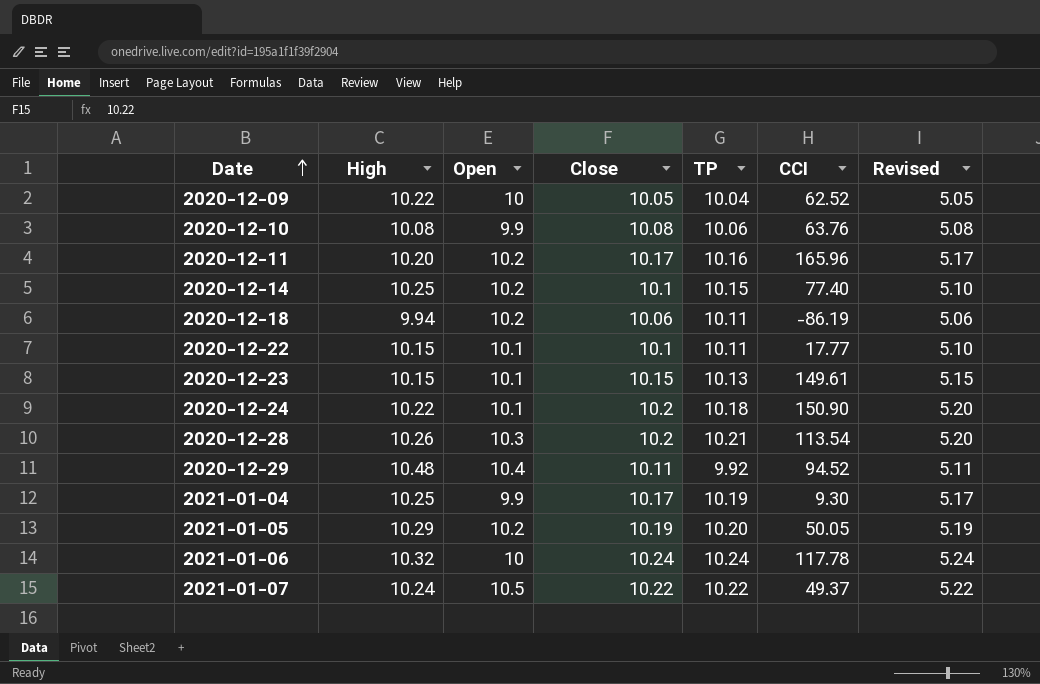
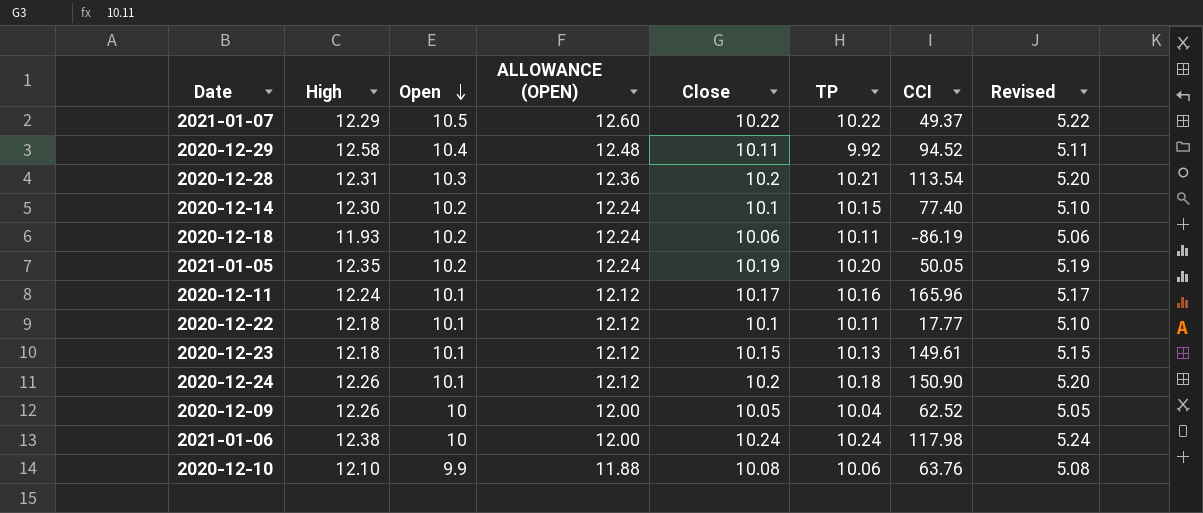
row order: Date ascending -> Open descending
column ALLOWANCE (OPEN) | formula: none -> [Open] * 1.2
row 2021-01-04: 10.25 | 9.9 | 10.17 | 10.19 | 9.30 | 5.17 -> none
2021-01-07 | High: 10.24 -> 12.29
2020-12-29 | High: 10.48 -> 12.58
2020-12-28 | High: 10.26 -> 12.31
2020-12-14 | High: 10.25 -> 12.30
2020-12-18 | High: 9.94 -> 11.93
2021-01-05 | High: 10.29 -> 12.35
2020-12-11 | High: 10.20 -> 12.24
2020-12-11 | Open: 10.2 -> 10.1
2020-12-22 | High: 10.15 -> 12.18
2020-12-23 | High: 10.15 -> 12.18
2020-12-24 | High: 10.22 -> 12.26
2020-12-09 | High: 10.22 -> 12.26
2021-01-06 | High: 10.32 -> 12.38
2021-01-06 | CCI: 117.78 -> 117.98
2020-12-10 | High: 10.08 -> 12.10

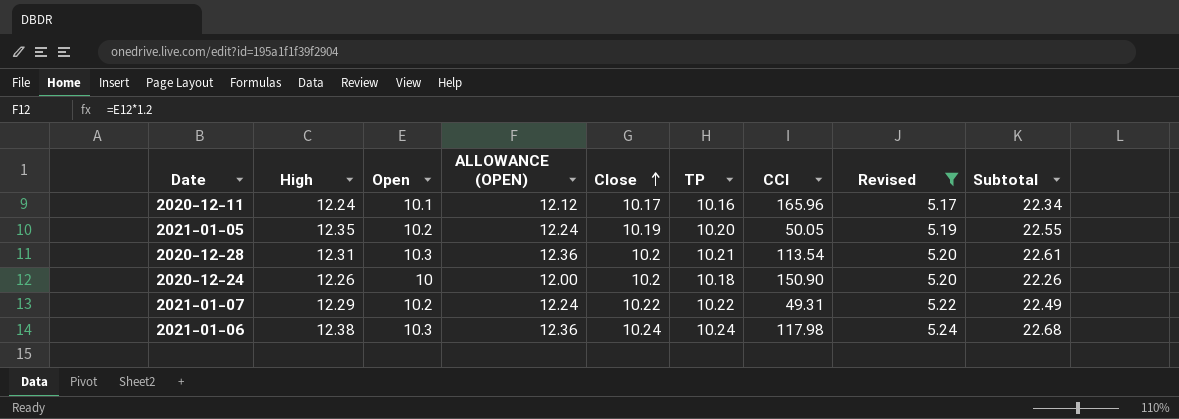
filter: none -> Revised >= 5.17
row order: Open descending -> Close ascending
column Subtotal | formula: none -> [High] + [Open]
2020-12-24 | Open: 10.1 -> 10
2020-12-24 | ALLOWANCE (OPEN): 12.12 -> 12.00
2021-01-07 | Open: 10.5 -> 10.2
2021-01-07 | ALLOWANCE (OPEN): 12.60 -> 12.24
2021-01-07 | CCI: 49.37 -> 49.31
2021-01-06 | Open: 10 -> 10.3
2021-01-06 | ALLOWANCE (OPEN): 12.00 -> 12.36

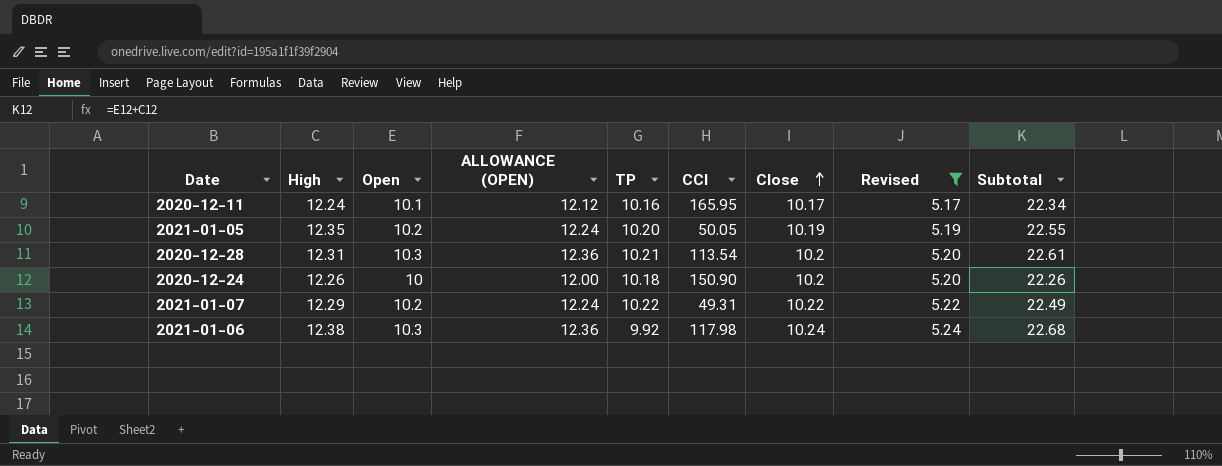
column Close | position: 5 -> 7
2020-12-11 | CCI: 165.96 -> 165.95
2021-01-06 | TP: 10.24 -> 9.92

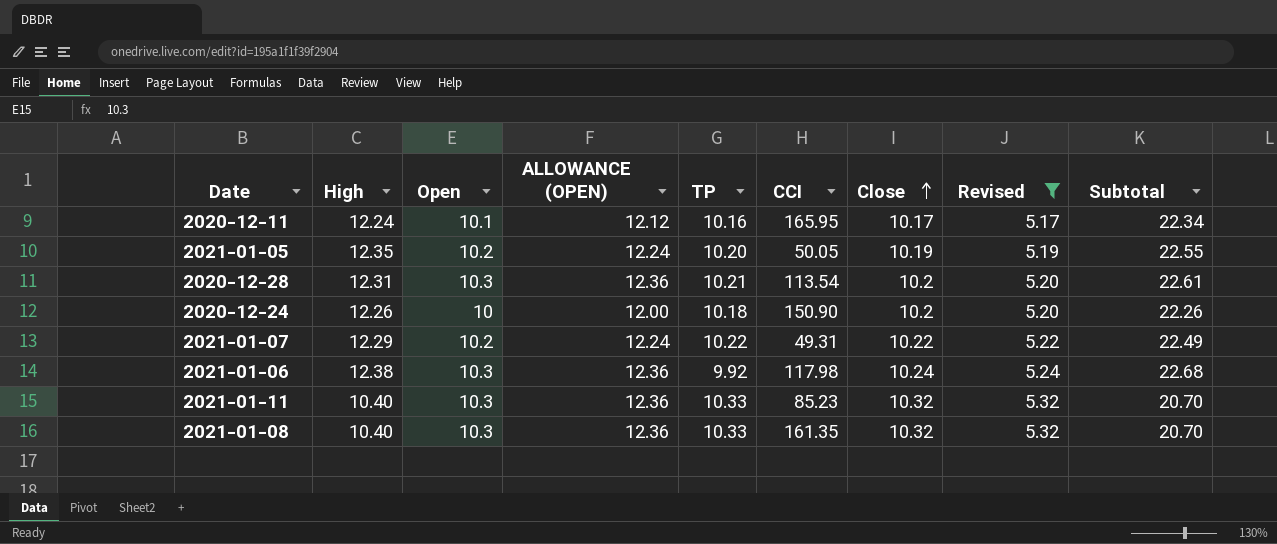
row 2021-01-11: none -> 10.40 | 10.3 | 12.36 | 10.33 | 85.23 | 10.32 | 5.32 | 20.70
row 2021-01-08: none -> 10.40 | 10.3 | 12.36 | 10.33 | 161.35 | 10.32 | 5.32 | 20.70

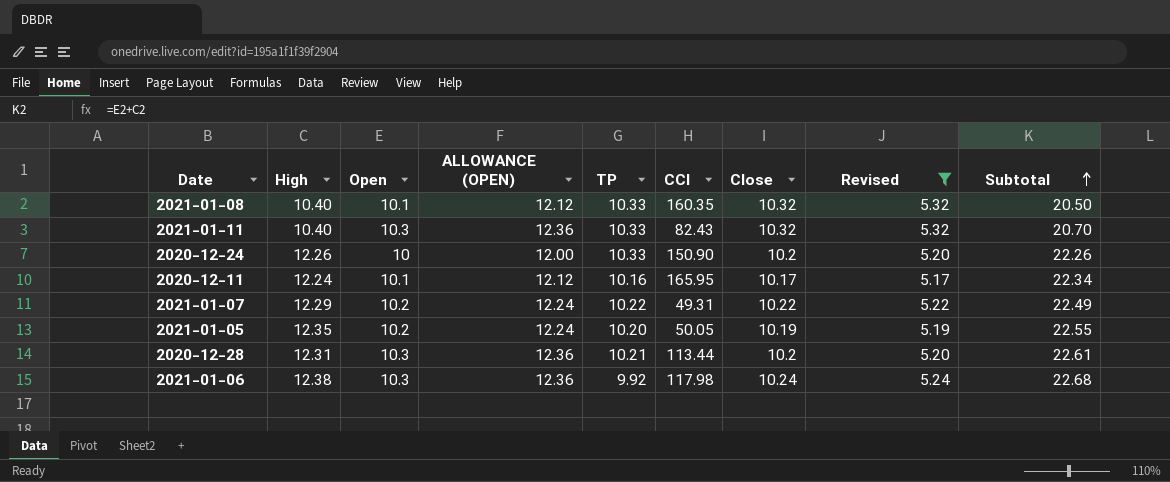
row order: Close ascending -> Subtotal ascending
2021-01-08 | Open: 10.3 -> 10.1
2021-01-08 | ALLOWANCE (OPEN): 12.36 -> 12.12
2021-01-08 | CCI: 161.35 -> 160.35
2021-01-08 | Subtotal: 20.70 -> 20.50
2021-01-11 | CCI: 85.23 -> 82.43
2020-12-24 | TP: 10.18 -> 10.33
2020-12-28 | CCI: 113.54 -> 113.44

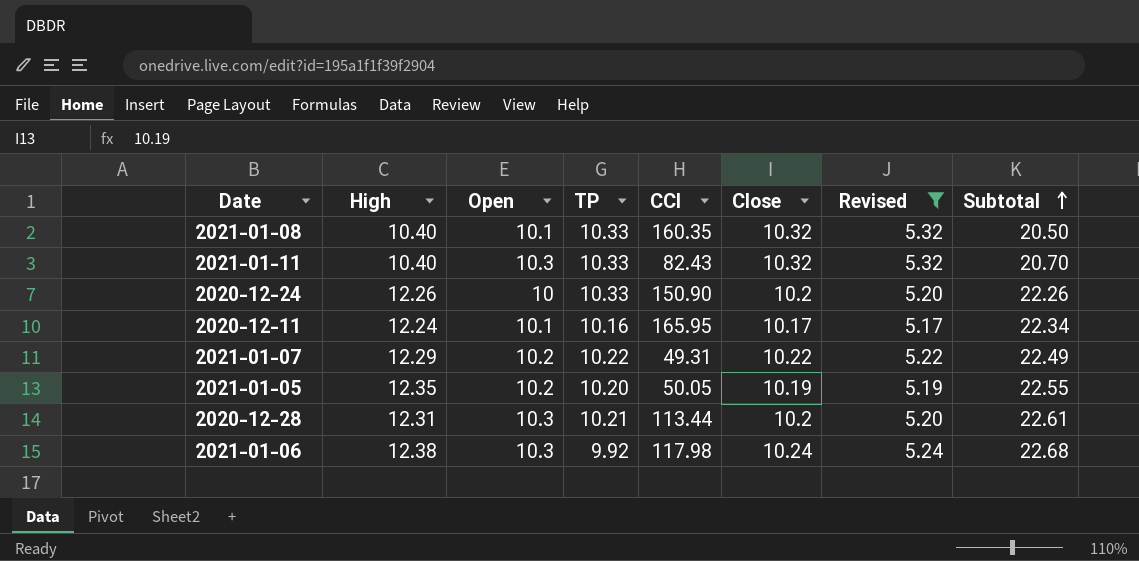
column ALLOWANCE (OPEN) | formula: [Open] * 1.2 -> none

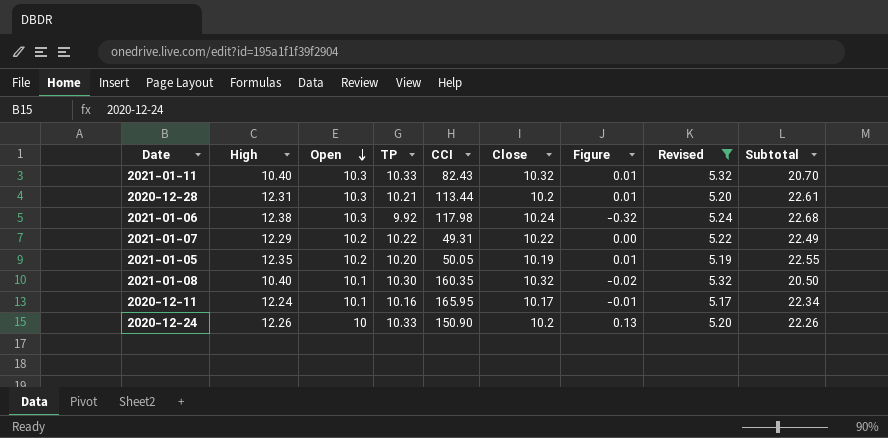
row order: Subtotal ascending -> Open descending
column Figure | formula: none -> [TP] - [Close]
2021-01-08 | TP: 10.33 -> 10.30

